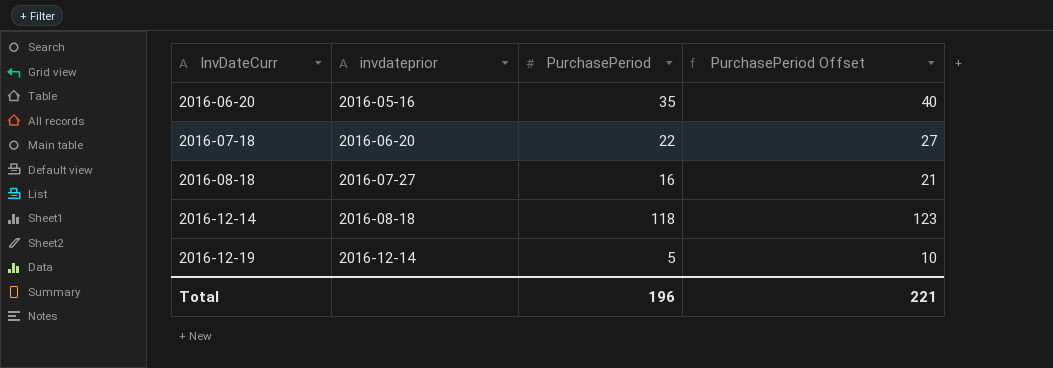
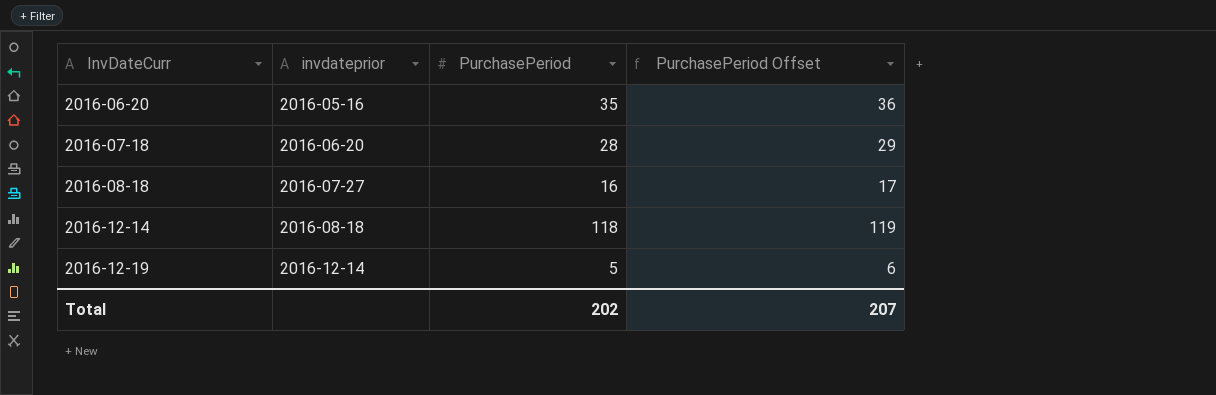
column PurchasePeriod Offset | formula: [PurchasePeriod] + 5 -> [PurchasePeriod] + 1
2016-07-18 | PurchasePeriod: 22 -> 28
Total | PurchasePeriod: 196 -> 202
Total | PurchasePeriod Offset: 221 -> 207

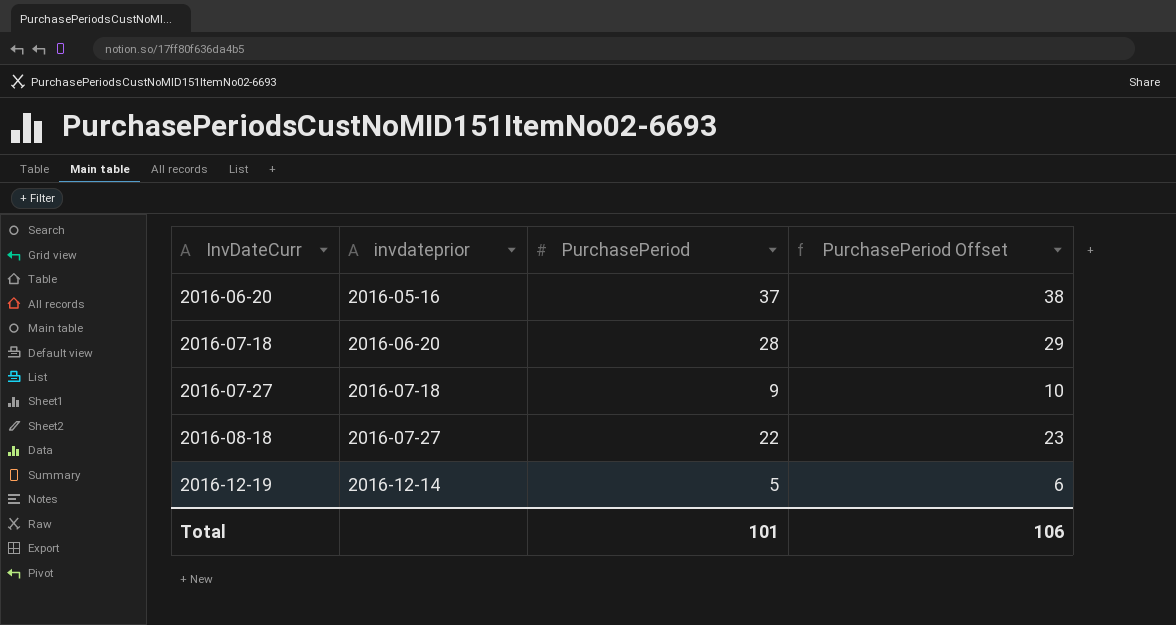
row 2016-12-14: 2016-08-18 | 118 | 119 -> none
2016-06-20 | PurchasePeriod: 35 -> 37
2016-06-20 | PurchasePeriod Offset: 36 -> 38
row 2016-07-27: none -> 2016-07-18 | 9 | 10
2016-08-18 | PurchasePeriod: 16 -> 22
2016-08-18 | PurchasePeriod Offset: 17 -> 23
Total | PurchasePeriod: 202 -> 101
Total | PurchasePeriod Offset: 207 -> 106

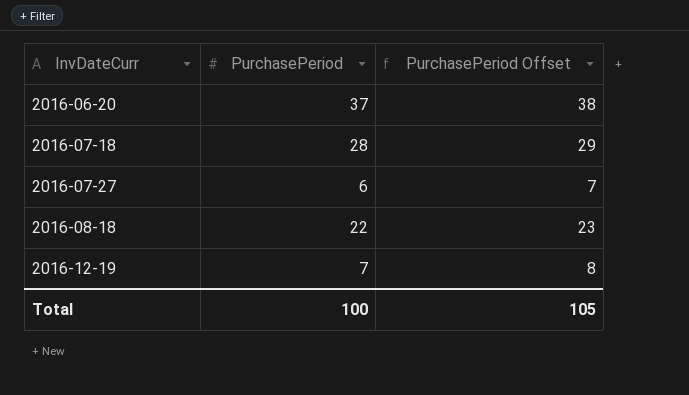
column invdateprior | position: 2 -> none
2016-07-27 | PurchasePeriod: 9 -> 6
2016-07-27 | PurchasePeriod Offset: 10 -> 7
2016-12-19 | PurchasePeriod: 5 -> 7
2016-12-19 | PurchasePeriod Offset: 6 -> 8
Total | PurchasePeriod: 101 -> 100
Total | PurchasePeriod Offset: 106 -> 105

